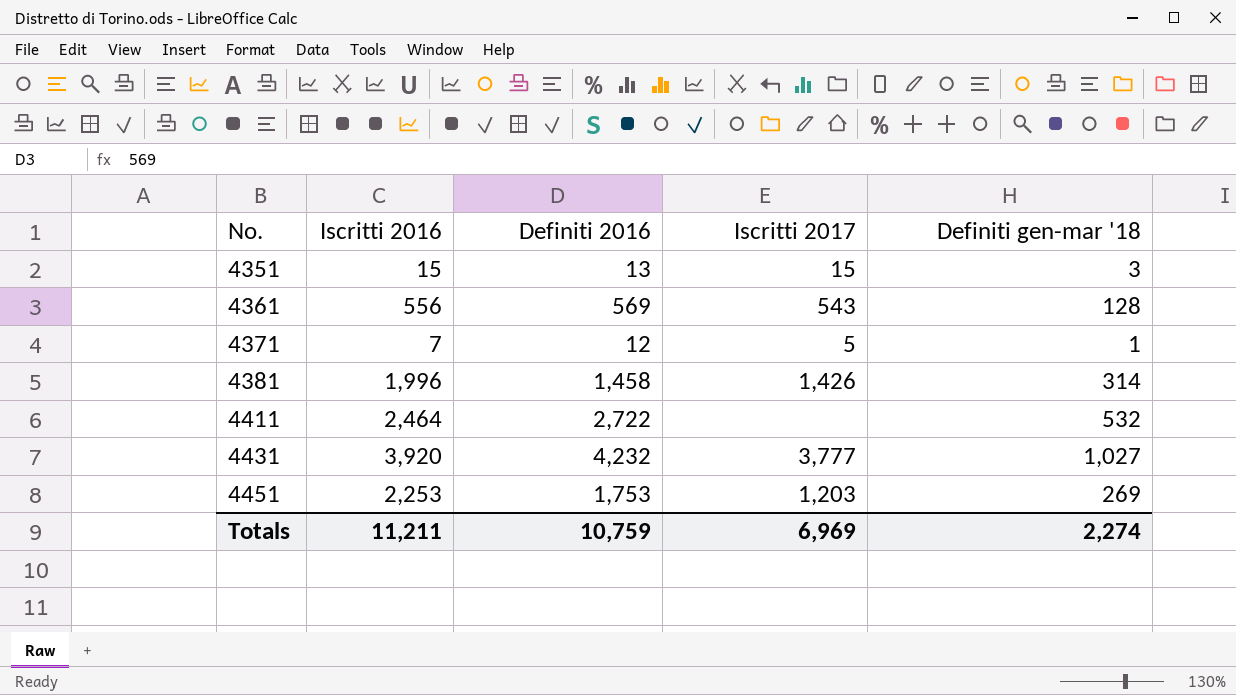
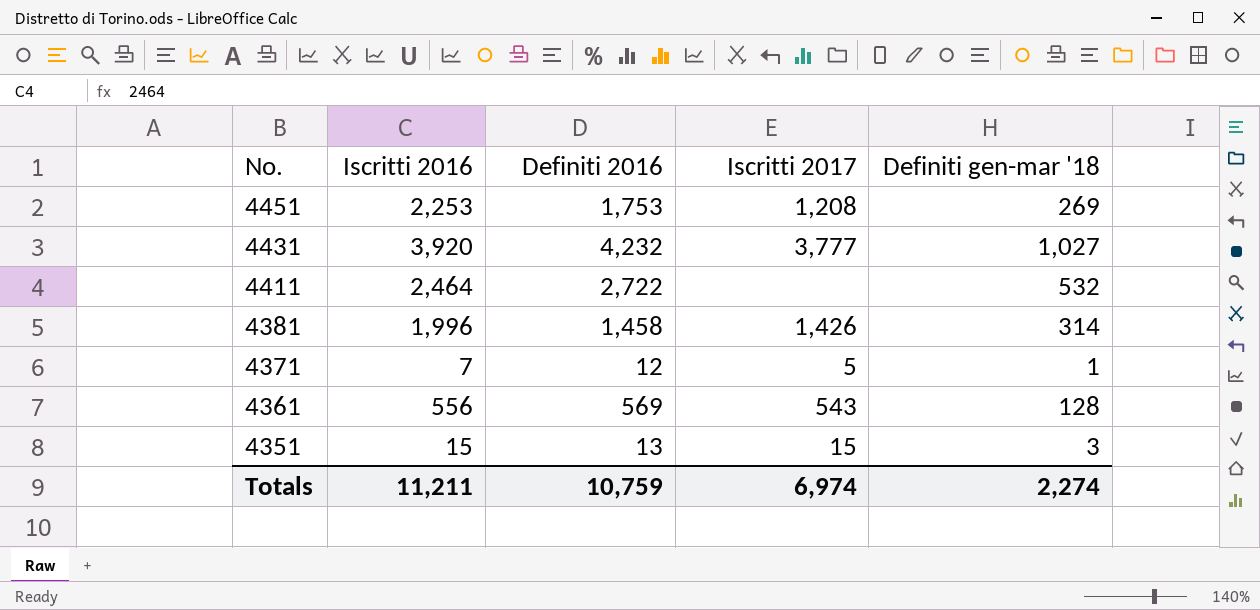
row order: No. ascending -> No. descending
4451 | Iscritti 2017: 1,203 -> 1,208
Totals | Iscritti 2017: 6,969 -> 6,974

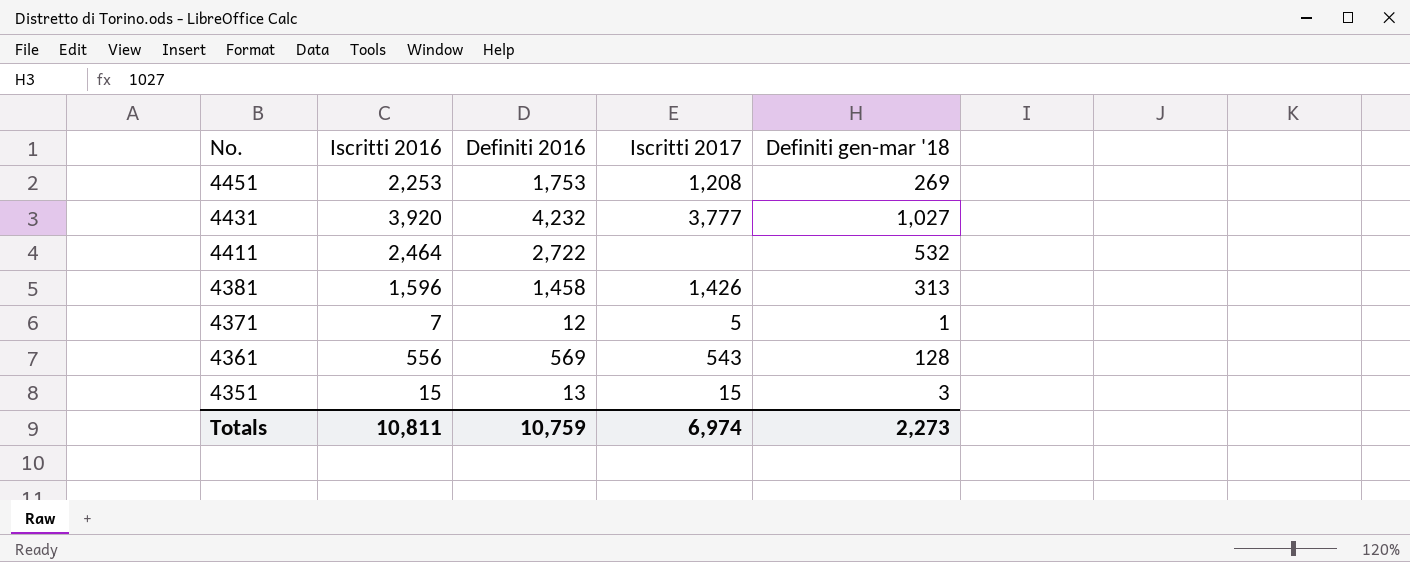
4381 | Iscritti 2016: 1,996 -> 1,596
4381 | Definiti gen-mar '18: 314 -> 313
Totals | Iscritti 2016: 11,211 -> 10,811
Totals | Definiti gen-mar '18: 2,274 -> 2,273

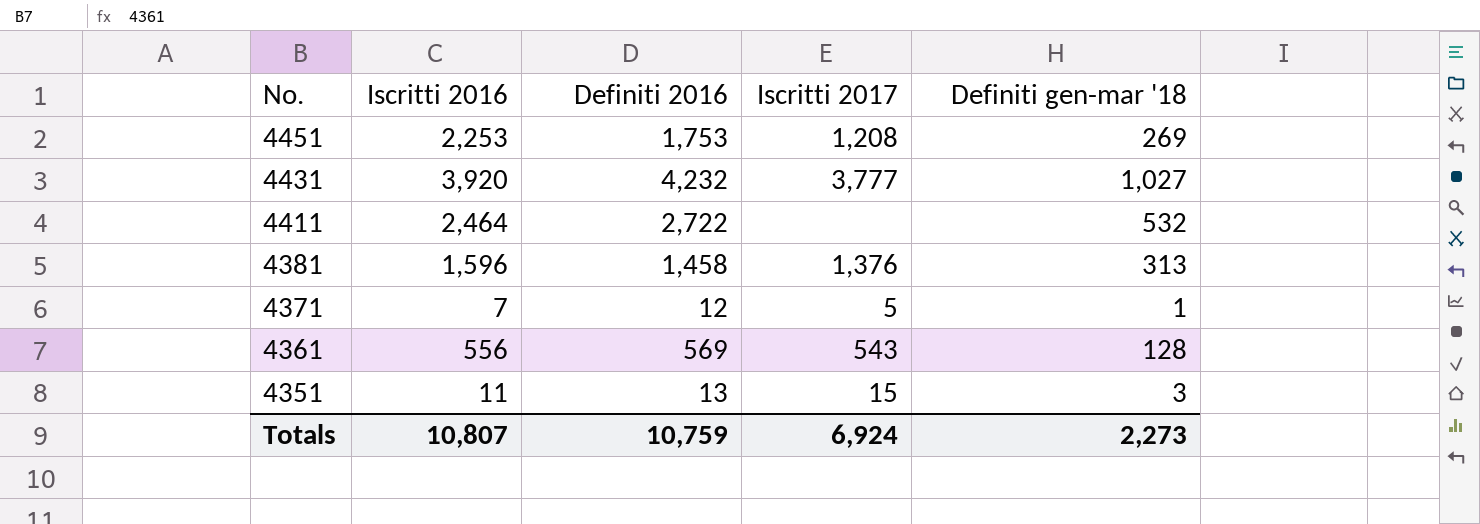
4381 | Iscritti 2017: 1,426 -> 1,376
4351 | Iscritti 2016: 15 -> 11
Totals | Iscritti 2016: 10,811 -> 10,807
Totals | Iscritti 2017: 6,974 -> 6,924

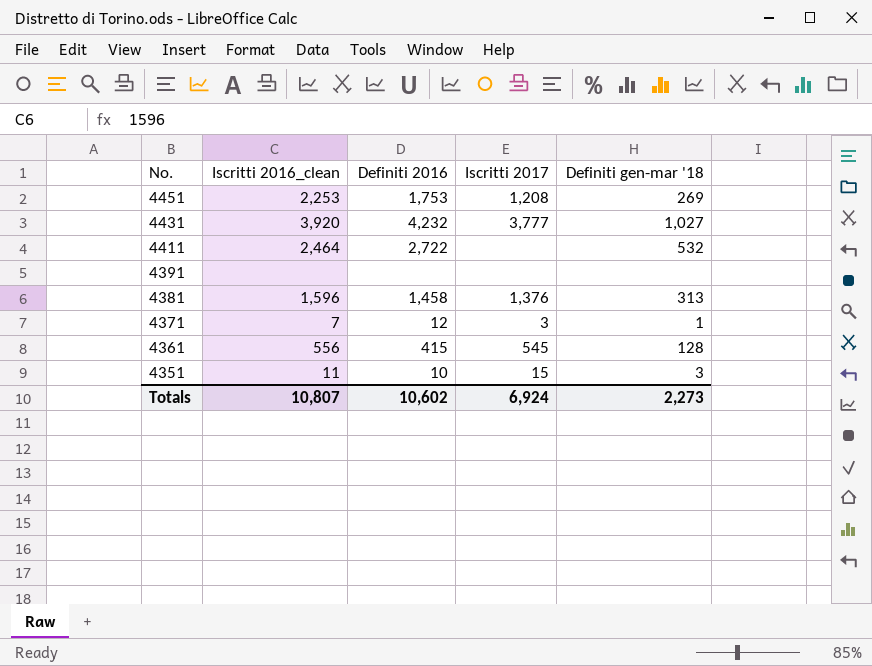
column name: Iscritti 2016 -> Iscritti 2016_clean
row 4391: none -> none | none | none | none
4371 | Iscritti 2017: 5 -> 3
4361 | Definiti 2016: 569 -> 415
4361 | Iscritti 2017: 543 -> 545
4351 | Definiti 2016: 13 -> 10
Totals | Definiti 2016: 10,759 -> 10,602

